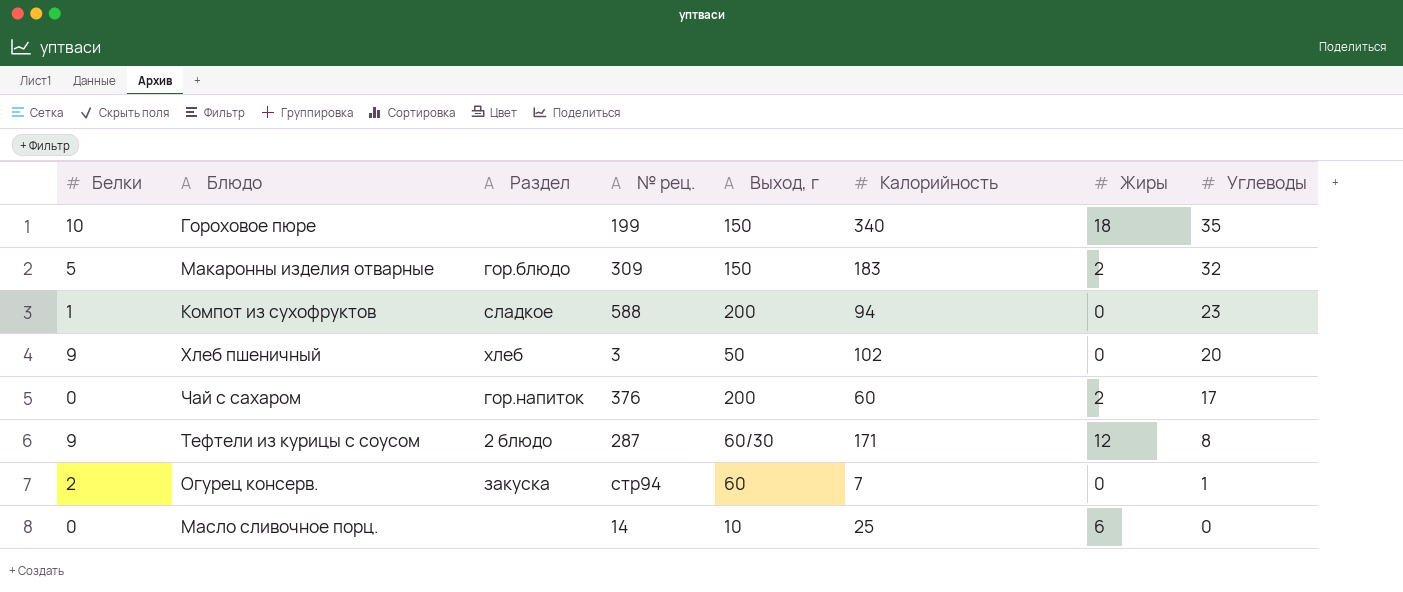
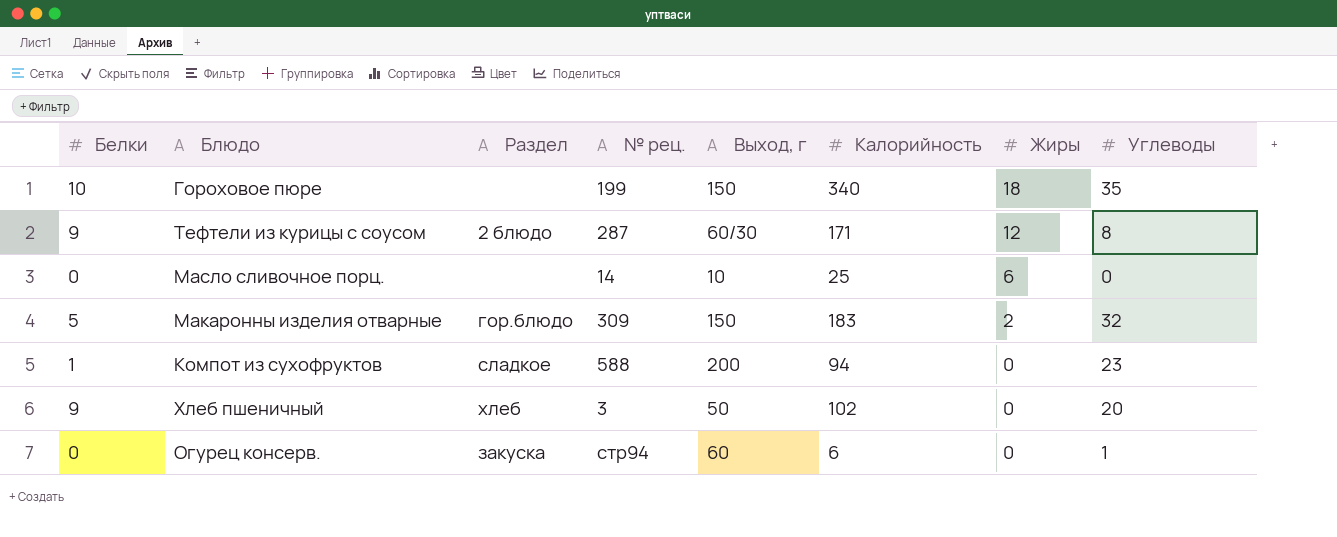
row order: Углеводы descending -> Жиры descending
row Чай с сахаром: 0 | гор.напиток | 376 | 200 | 60 | 2 | 17 -> none
Огурец консерв. | Белки: 2 -> 0
Огурец консерв. | Калорийность: 7 -> 6

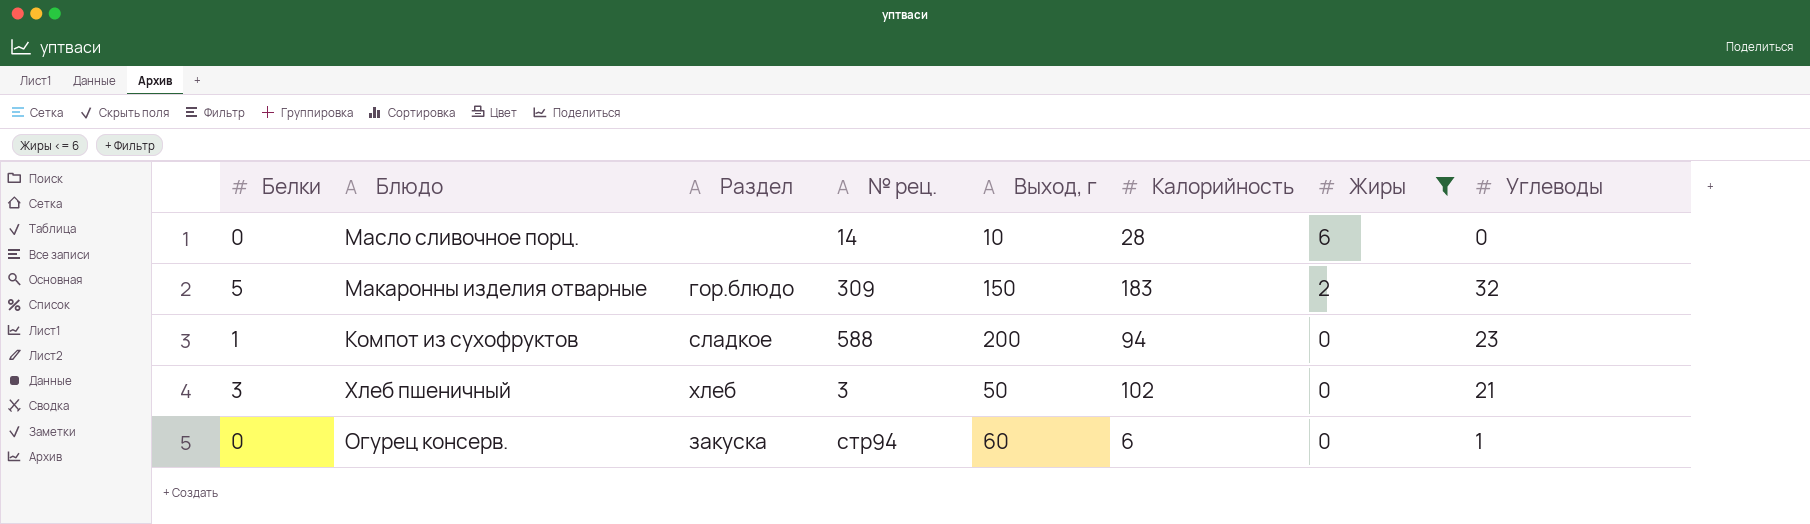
filter: none -> Жиры <= 6
Масло сливочное порц. | Калорийность: 25 -> 28
Хлеб пшеничный | Белки: 9 -> 3
Хлеб пшеничный | Углеводы: 20 -> 21

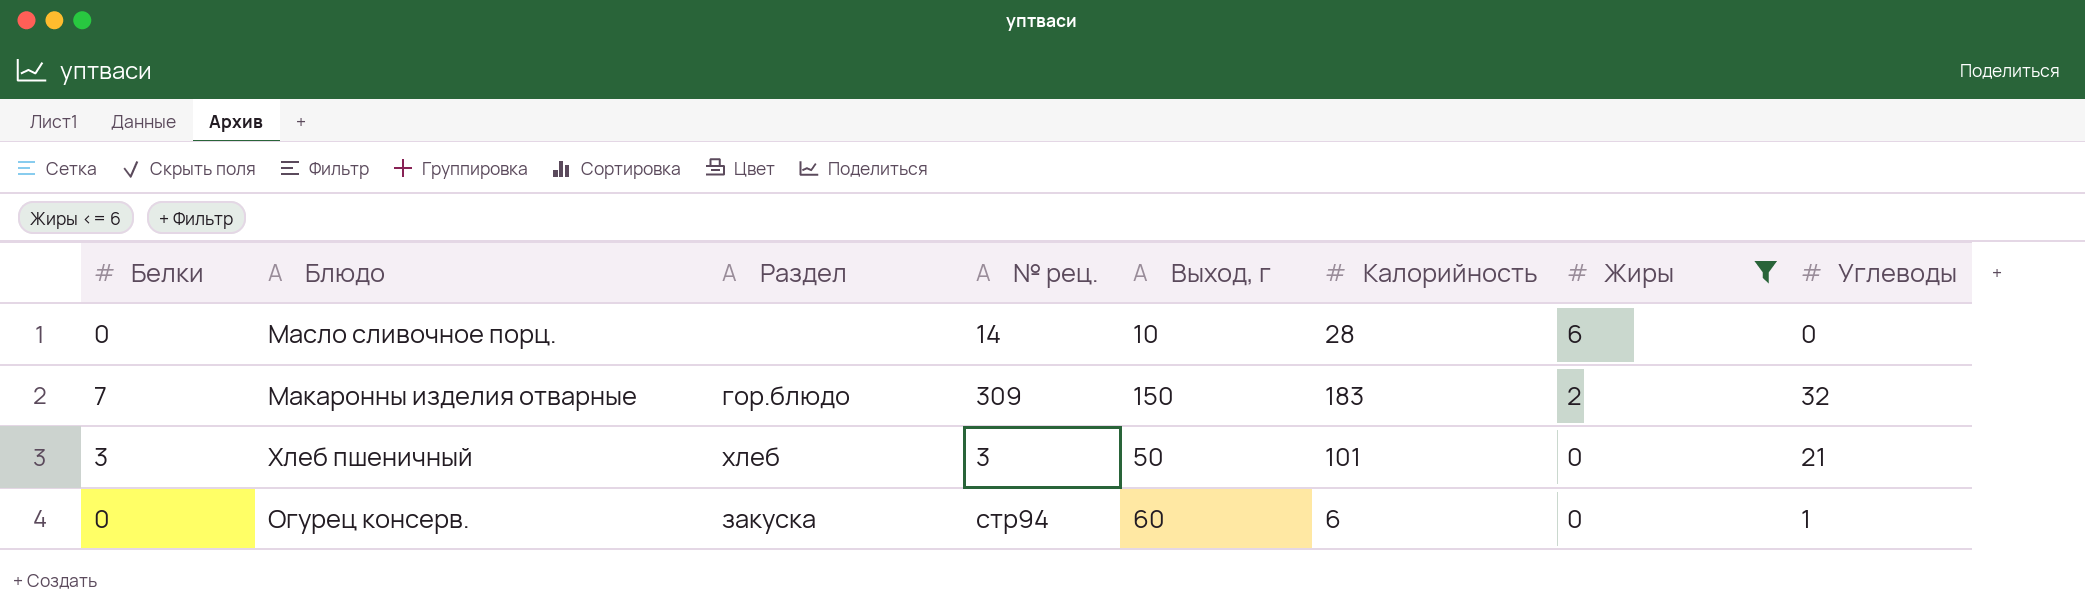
row Компот из сухофруктов: 1 | сладкое | 588 | 200 | 94 | 0 | 23 -> none
Макаронны изделия отварные | Белки: 5 -> 7
Хлеб пшеничный | Калорийность: 102 -> 101

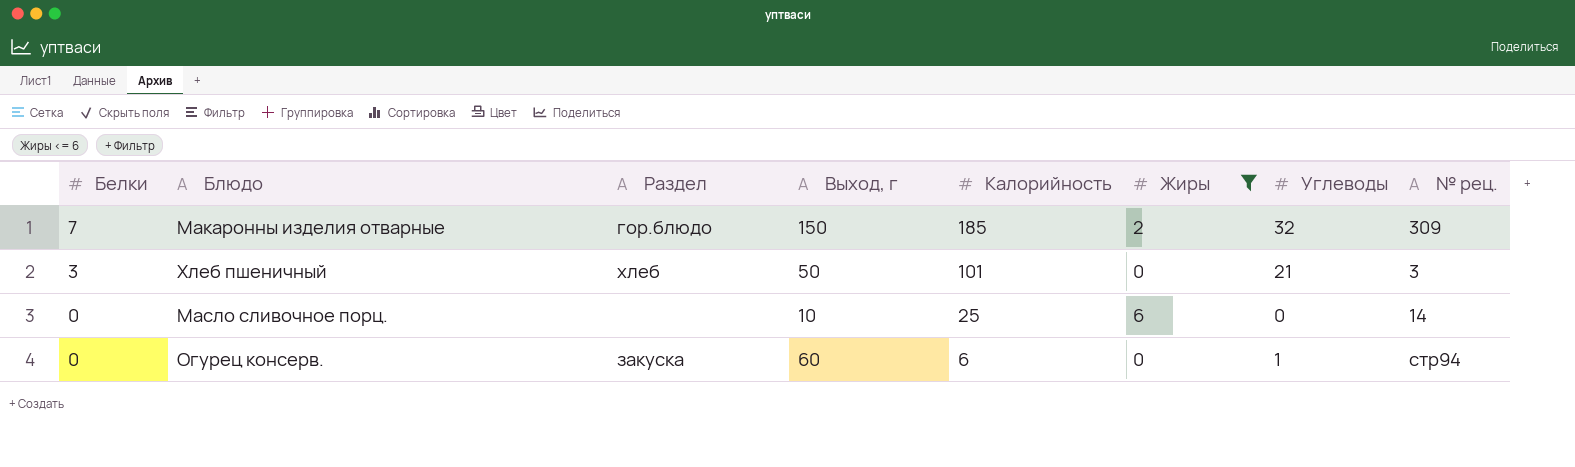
row order: Жиры descending -> Белки descending
column № рец. | position: 4 -> 8
Макаронны изделия отварные | Калорийность: 183 -> 185
Масло сливочное порц. | Калорийность: 28 -> 25

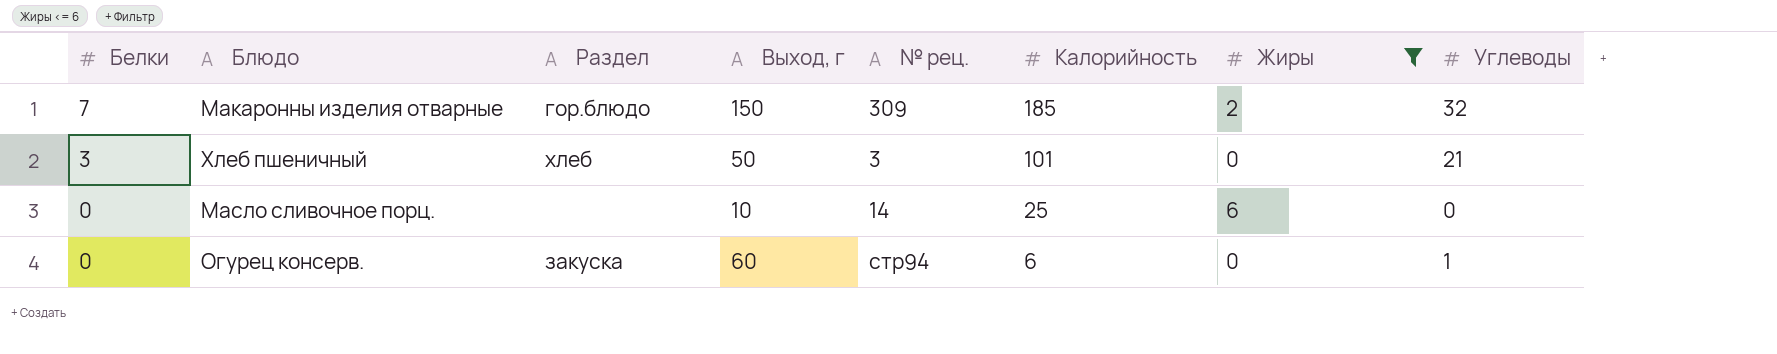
column № рец. | position: 8 -> 5

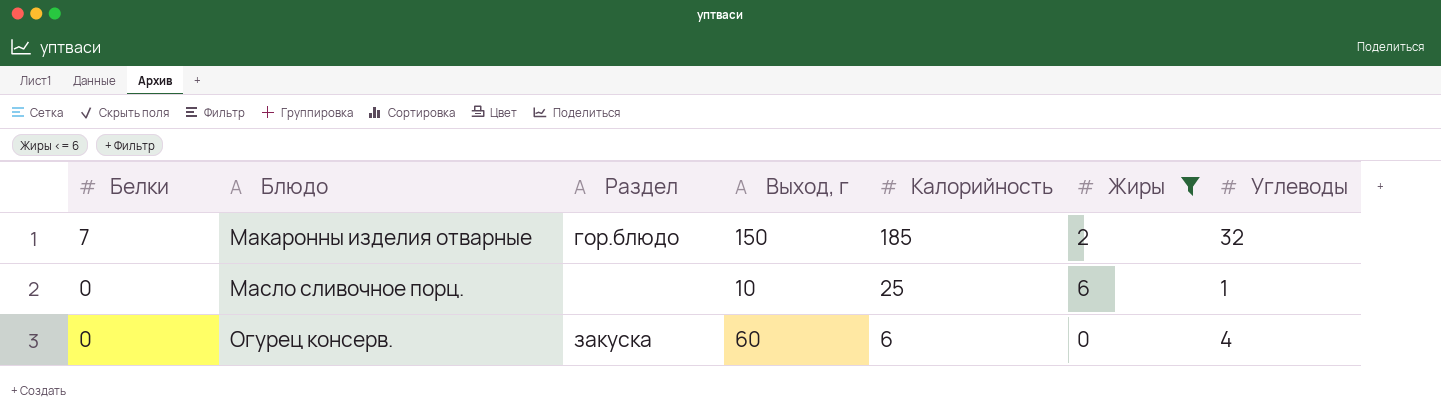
column № рец. | position: 5 -> none
row Хлеб пшеничный: 3 | хлеб | 50 | 3 | 101 | 0 | 21 -> none
Масло сливочное порц. | Углеводы: 0 -> 1
Огурец консерв. | Углеводы: 1 -> 4

